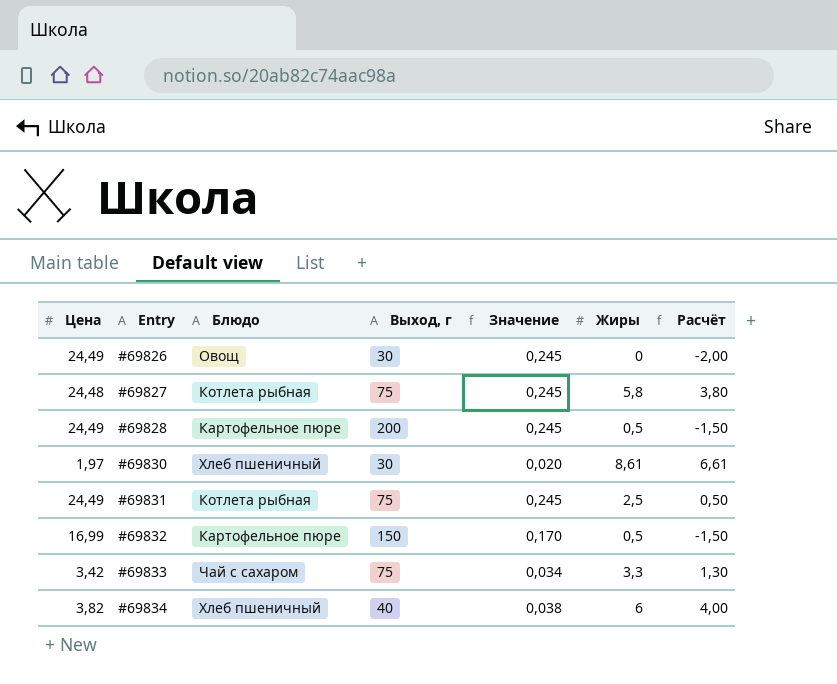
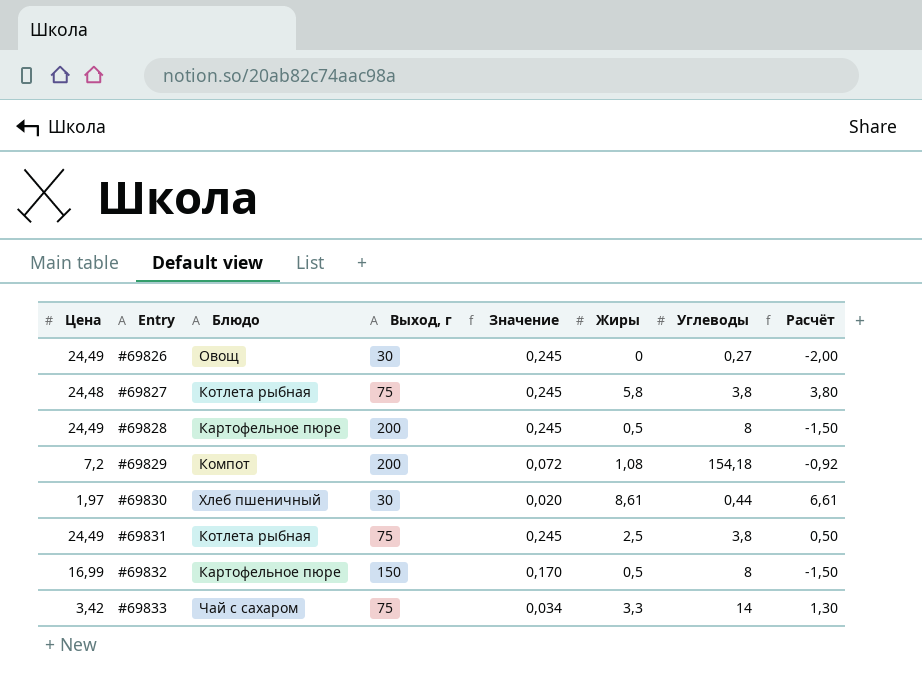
column Углеводы | position: none -> 7
row #69834: 3,82 | Хлеб пшеничный | 40 | 0,038 | 6 | 4,00 -> none
row #69829: none -> 7,2 | Компот | 200 | 0,072 | 1,08 | 154,18 | -0,92

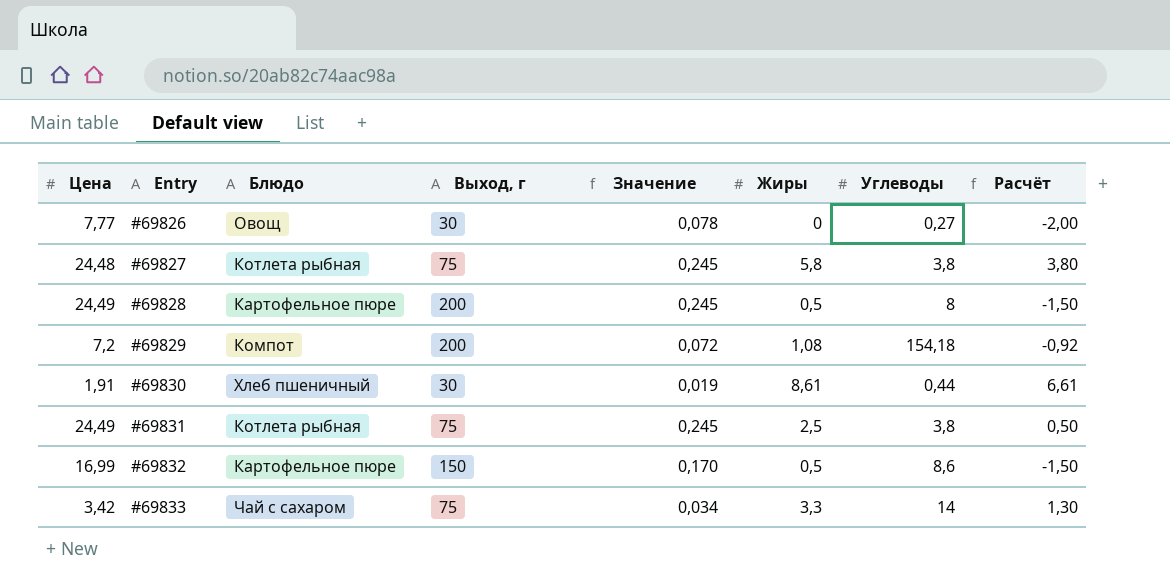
#69826 | Цена: 24,49 -> 7,77
#69826 | Значение: 0,245 -> 0,078
#69830 | Цена: 1,97 -> 1,91
#69830 | Значение: 0,020 -> 0,019
#69832 | Углеводы: 8 -> 8,6

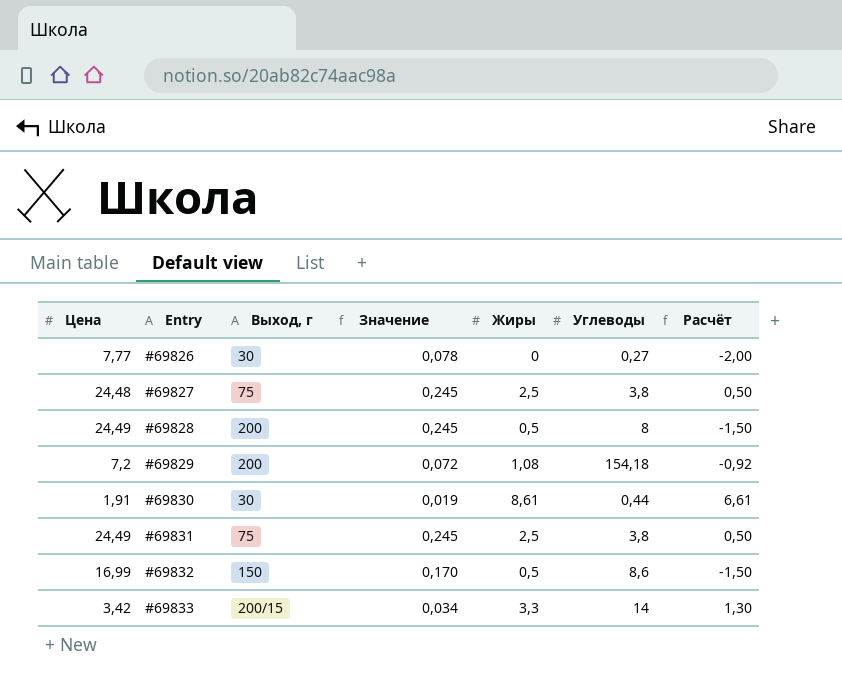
column Блюдо | position: 3 -> none
#69827 | Жиры: 5,8 -> 2,5
#69827 | Расчёт: 3,80 -> 0,50
#69833 | Выход, г: 75 -> 200/15

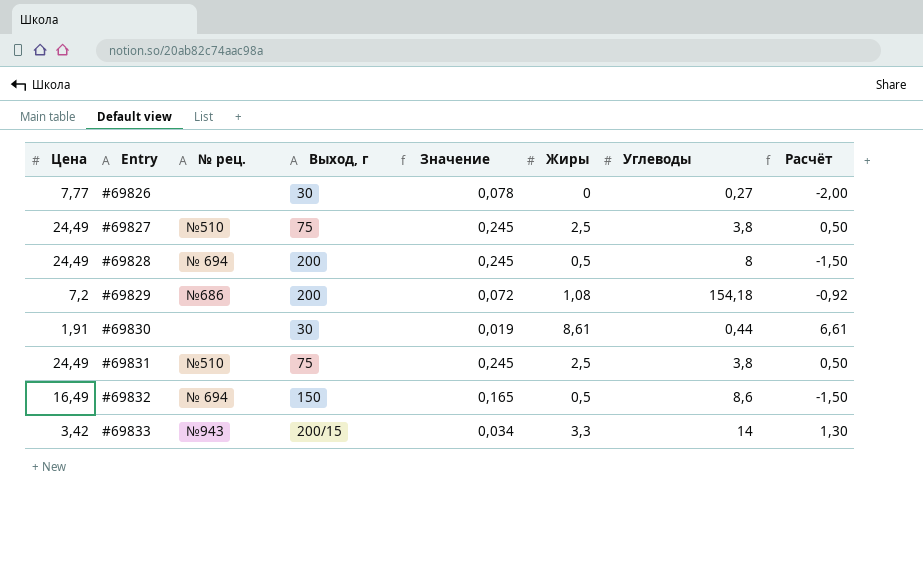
column № рец. | position: none -> 3
#69827 | Цена: 24,48 -> 24,49
#69832 | Цена: 16,99 -> 16,49
#69832 | Значение: 0,170 -> 0,165

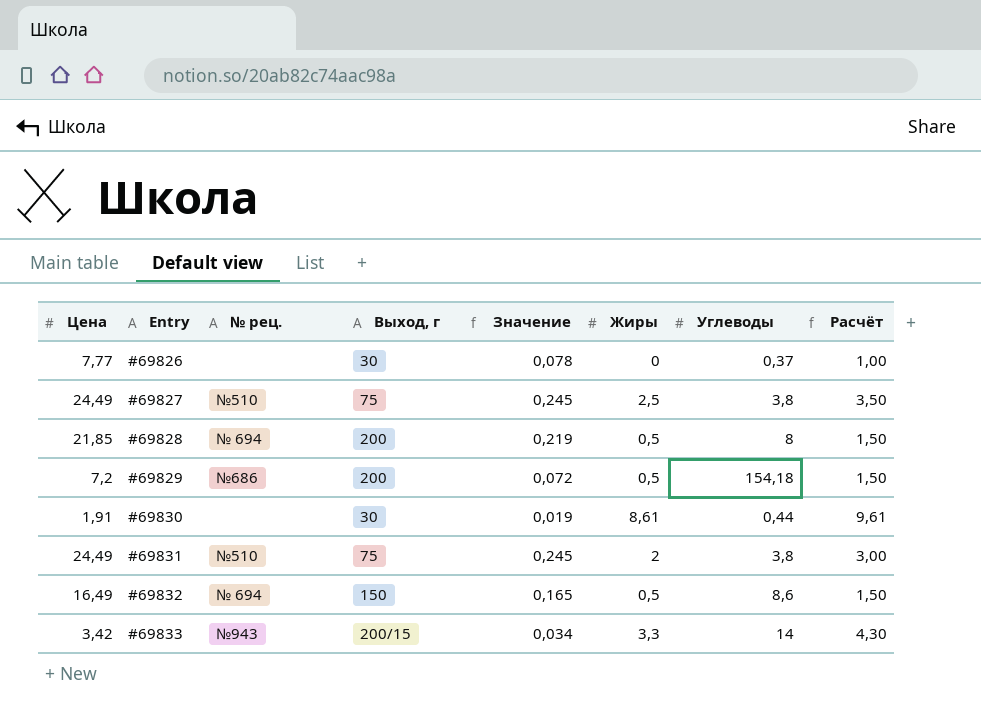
column Расчёт | formula: [Жиры] - 2 -> [Жиры] + 1
#69826 | Углеводы: 0,27 -> 0,37
#69828 | Цена: 24,49 -> 21,85
#69828 | Значение: 0,245 -> 0,219
#69829 | Жиры: 1,08 -> 0,5
#69831 | Жиры: 2,5 -> 2

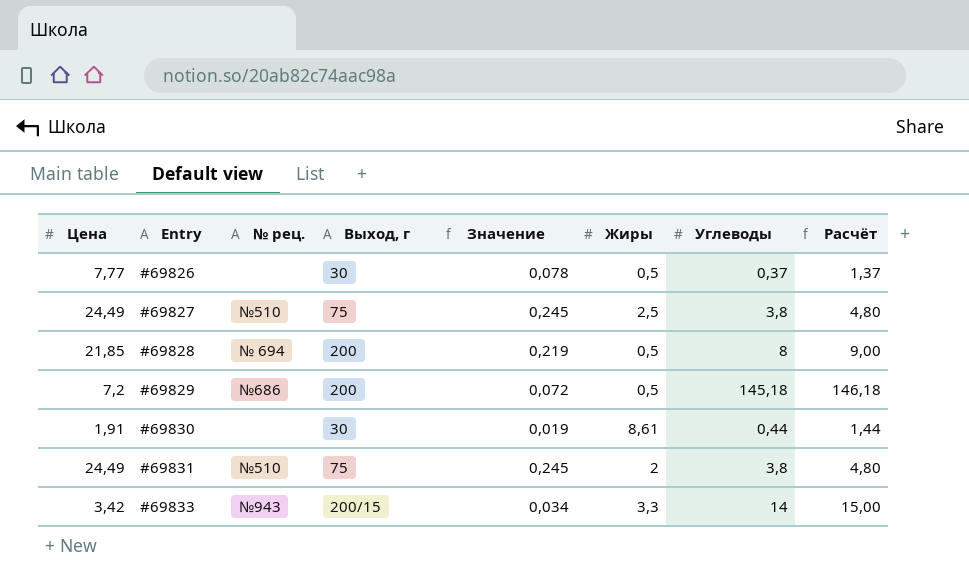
column Расчёт | formula: [Жиры] + 1 -> [Углеводы] + 1
row #69832: 16,49 | № 694 | 150 | 0,165 | 0,5 | 8,6 | 1,50 -> none
#69826 | Жиры: 0 -> 0,5
#69829 | Углеводы: 154,18 -> 145,18

